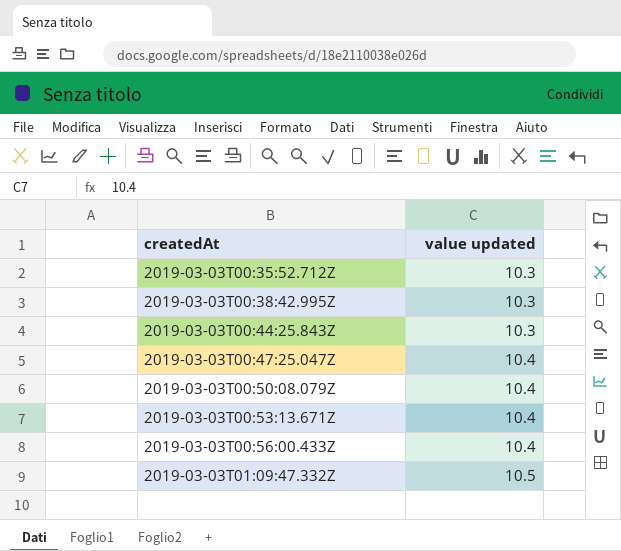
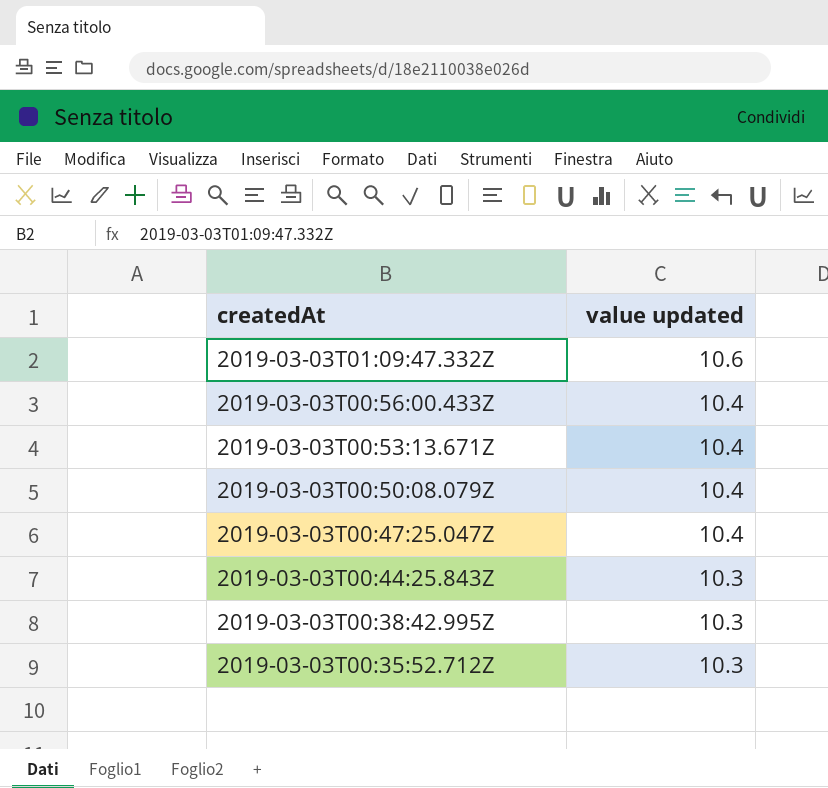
row order: createdAt ascending -> createdAt descending
2019-03-03T01:09:47.332Z | value updated: 10.5 -> 10.6

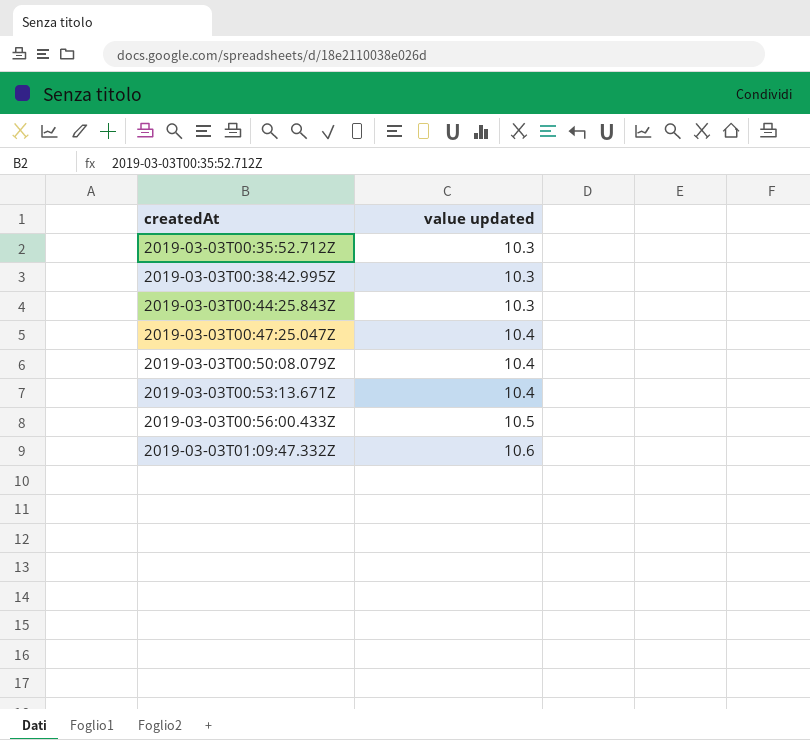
row order: createdAt descending -> createdAt ascending
2019-03-03T00:56:00.433Z | value updated: 10.4 -> 10.5

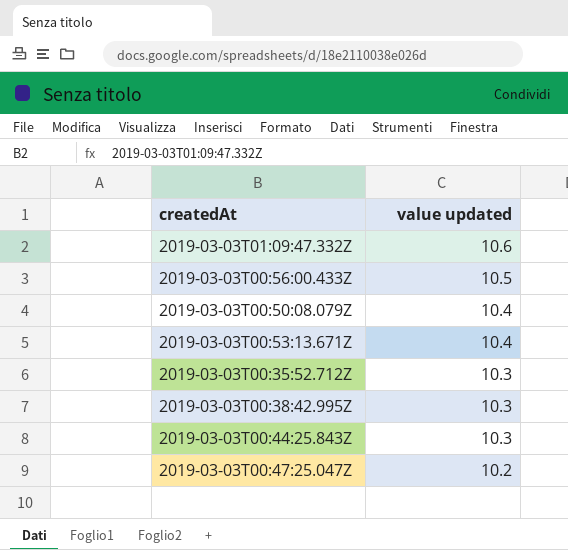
row order: createdAt ascending -> value updated descending
2019-03-03T00:47:25.047Z | value updated: 10.4 -> 10.2

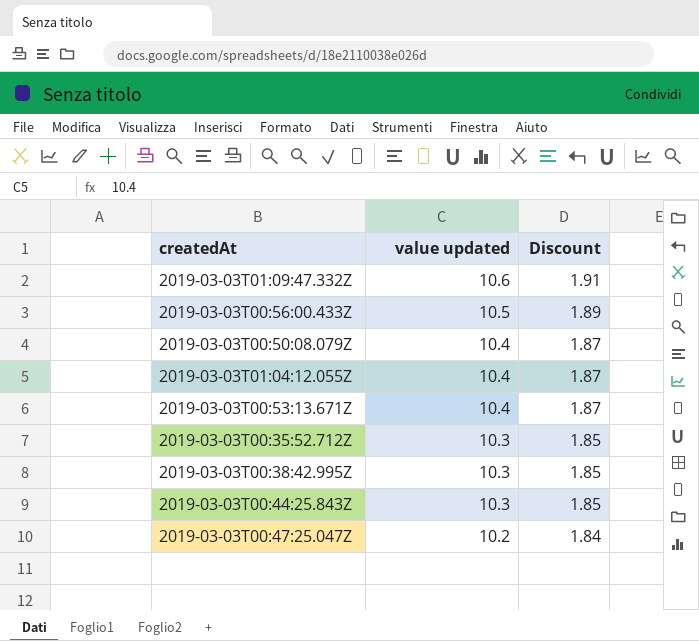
column Discount | formula: none -> [value updated] * 0.18
row 2019-03-03T01:04:12.055Z: none -> 10.4 | 1.87

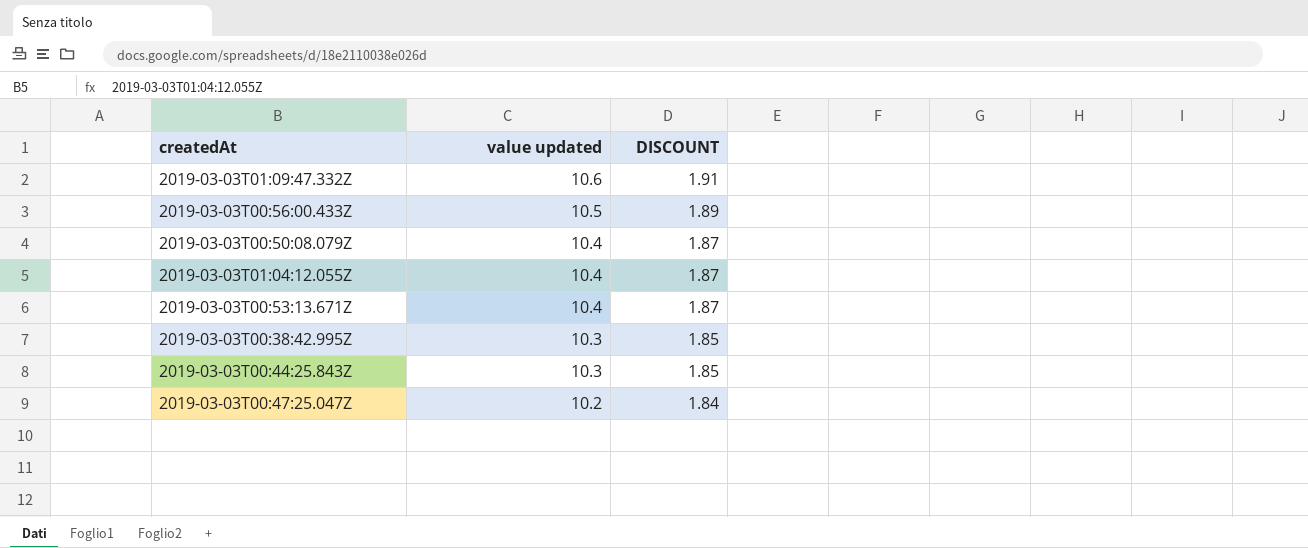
column name: Discount -> DISCOUNT
row 2019-03-03T00:35:52.712Z: 10.3 | 1.85 -> none

